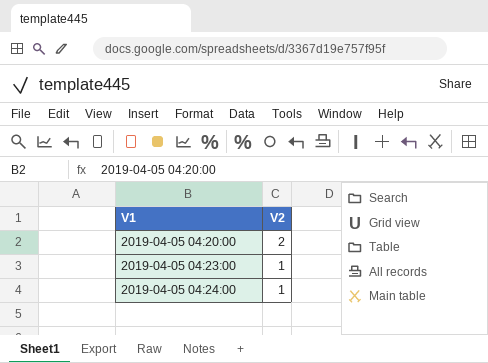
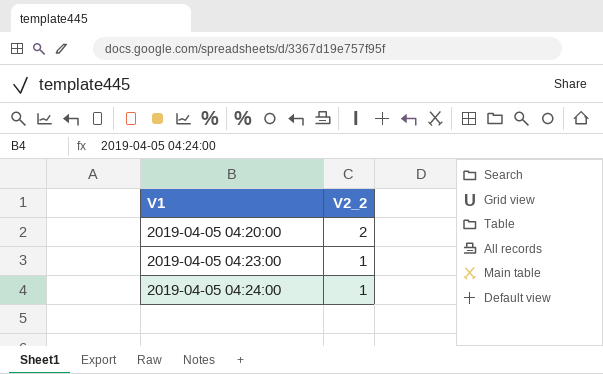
column name: V2 -> V2_2

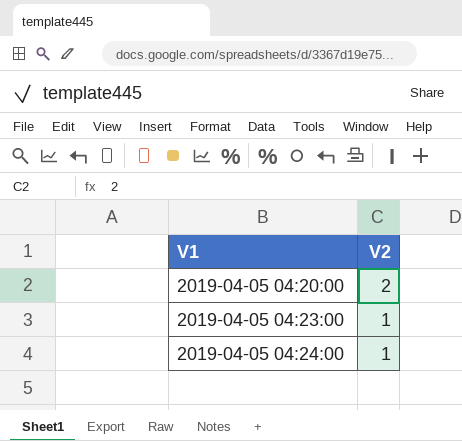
column name: V2_2 -> V2

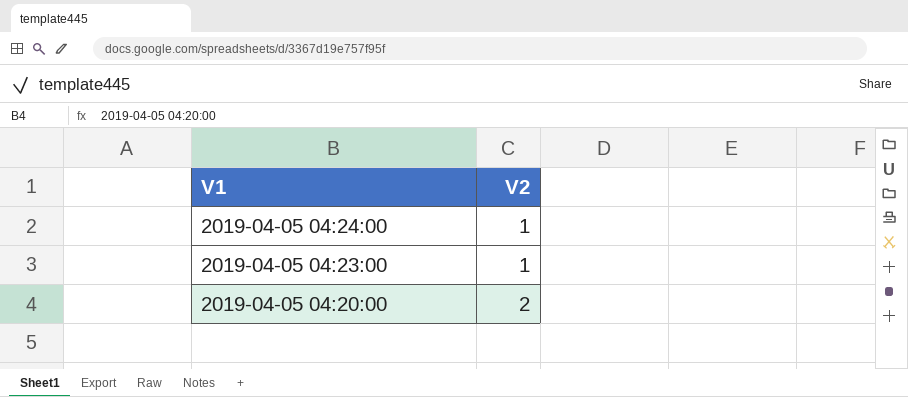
row order: V1 ascending -> V1 descending

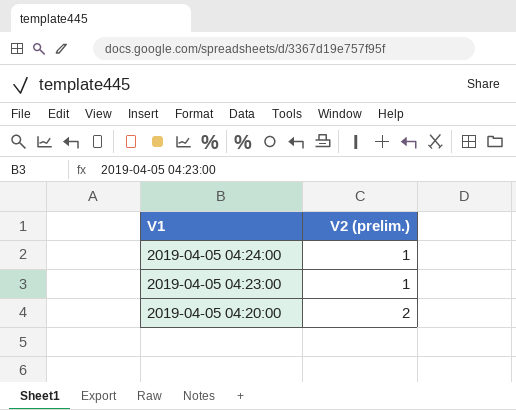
column name: V2 -> V2 (prelim.)

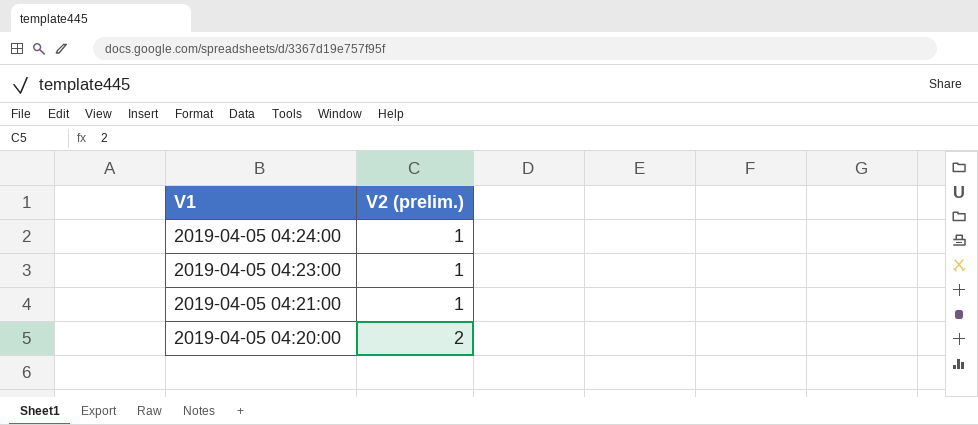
row 2019-04-05 04:21:00: none -> 1

